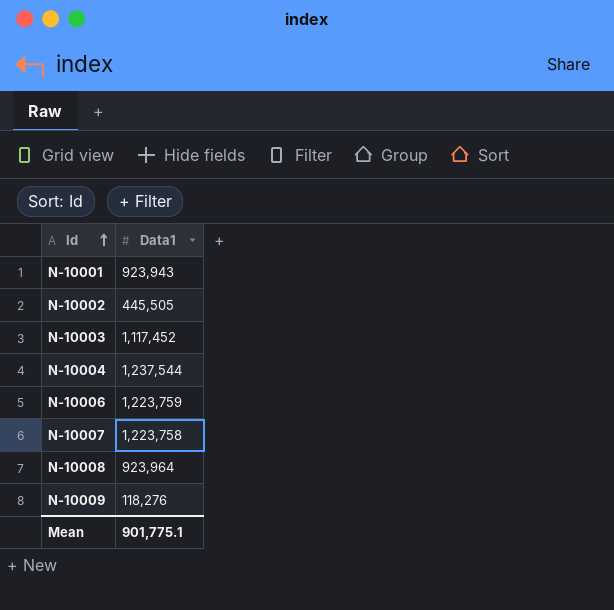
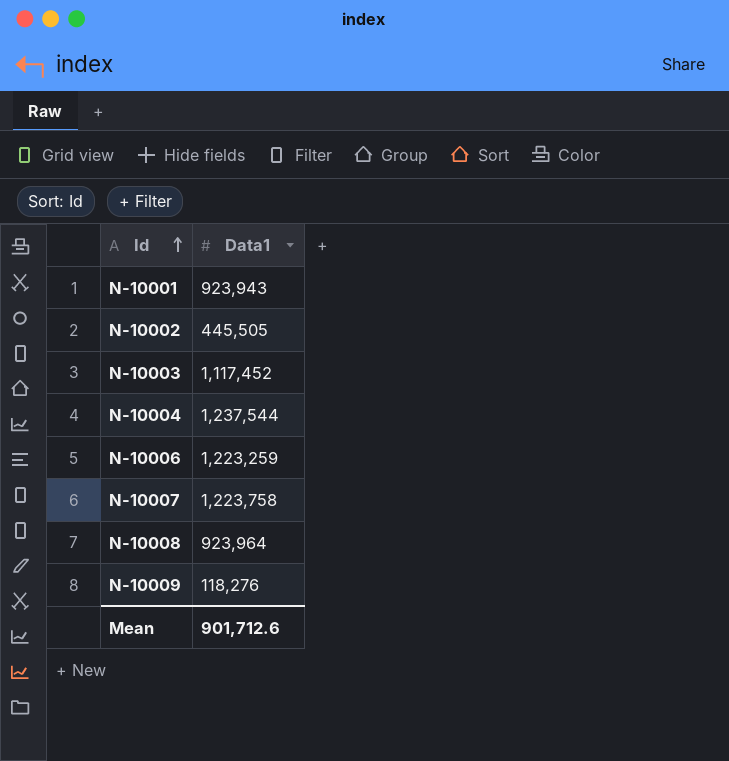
N-10006 | Data1: 1,223,759 -> 1,223,259
Mean | Data1: 901,775.1 -> 901,712.6

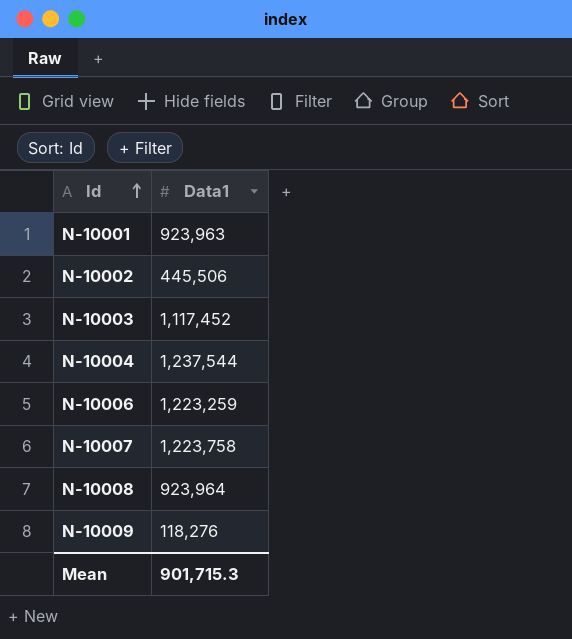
N-10001 | Data1: 923,943 -> 923,963
N-10002 | Data1: 445,505 -> 445,506
Mean | Data1: 901,712.6 -> 901,715.3

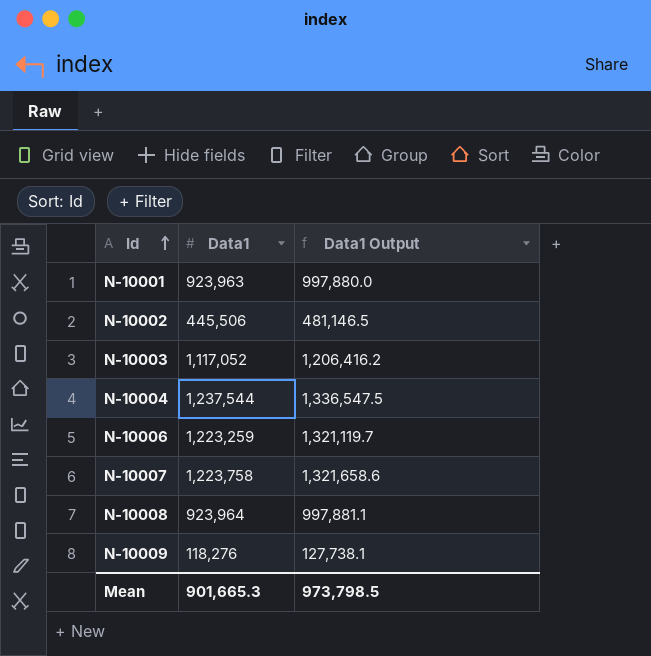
column Data1 Output | formula: none -> [Data1] * 1.08
N-10003 | Data1: 1,117,452 -> 1,117,052
Mean | Data1: 901,715.3 -> 901,665.3

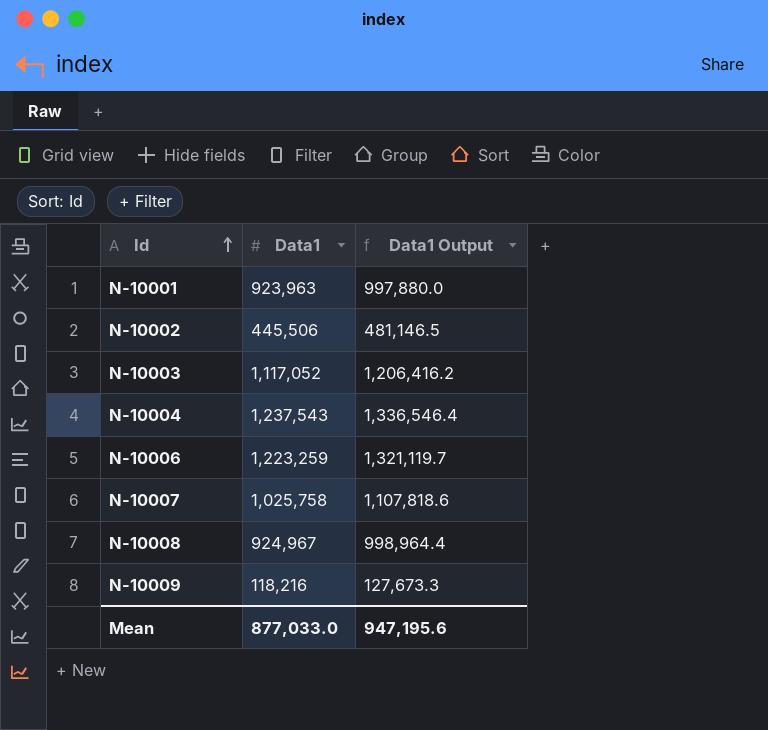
N-10004 | Data1: 1,237,544 -> 1,237,543
N-10004 | Data1 Output: 1,336,547.5 -> 1,336,546.4
N-10007 | Data1: 1,223,758 -> 1,025,758
N-10007 | Data1 Output: 1,321,658.6 -> 1,107,818.6
N-10008 | Data1: 923,964 -> 924,967
N-10008 | Data1 Output: 997,881.1 -> 998,964.4
N-10009 | Data1: 118,276 -> 118,216
N-10009 | Data1 Output: 127,738.1 -> 127,673.3
Mean | Data1: 901,665.3 -> 877,033.0
Mean | Data1 Output: 973,798.5 -> 947,195.6

